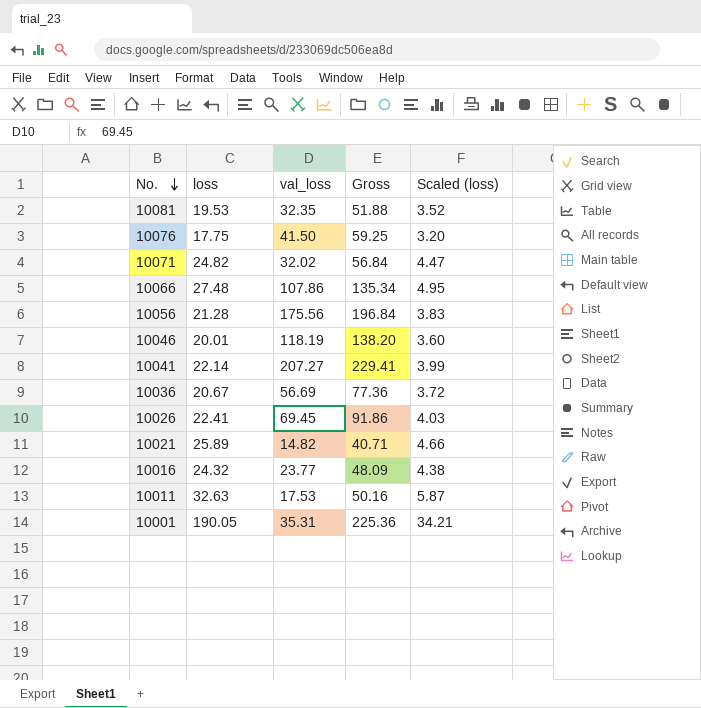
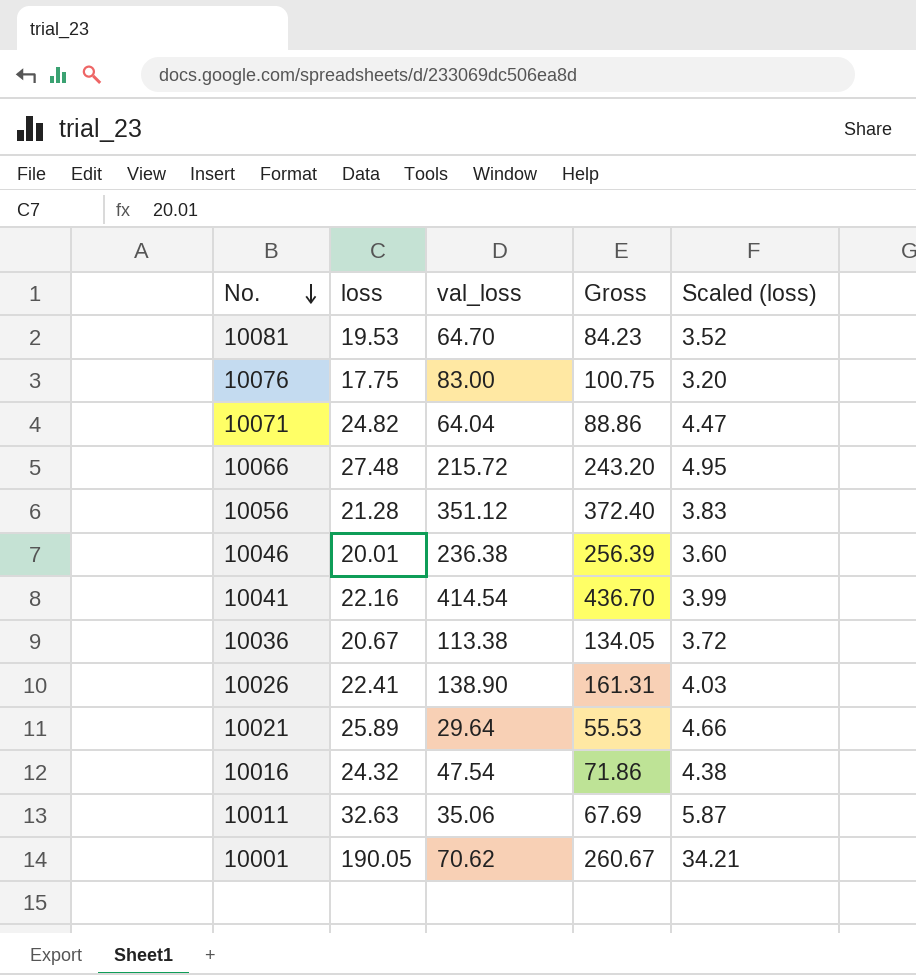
10081 | val_loss: 32.35 -> 64.70
10081 | Gross: 51.88 -> 84.23
10076 | val_loss: 41.50 -> 83.00
10076 | Gross: 59.25 -> 100.75
10071 | val_loss: 32.02 -> 64.04
10071 | Gross: 56.84 -> 88.86
10066 | val_loss: 107.86 -> 215.72
10066 | Gross: 135.34 -> 243.20
10056 | val_loss: 175.56 -> 351.12
10056 | Gross: 196.84 -> 372.40
10046 | val_loss: 118.19 -> 236.38
10046 | Gross: 138.20 -> 256.39
10041 | loss: 22.14 -> 22.16
10041 | val_loss: 207.27 -> 414.54
10041 | Gross: 229.41 -> 436.70
10036 | val_loss: 56.69 -> 113.38
10036 | Gross: 77.36 -> 134.05
10026 | val_loss: 69.45 -> 138.90
10026 | Gross: 91.86 -> 161.31
10021 | val_loss: 14.82 -> 29.64
10021 | Gross: 40.71 -> 55.53
10016 | val_loss: 23.77 -> 47.54
10016 | Gross: 48.09 -> 71.86
10011 | val_loss: 17.53 -> 35.06
10011 | Gross: 50.16 -> 67.69
10001 | val_loss: 35.31 -> 70.62
10001 | Gross: 225.36 -> 260.67

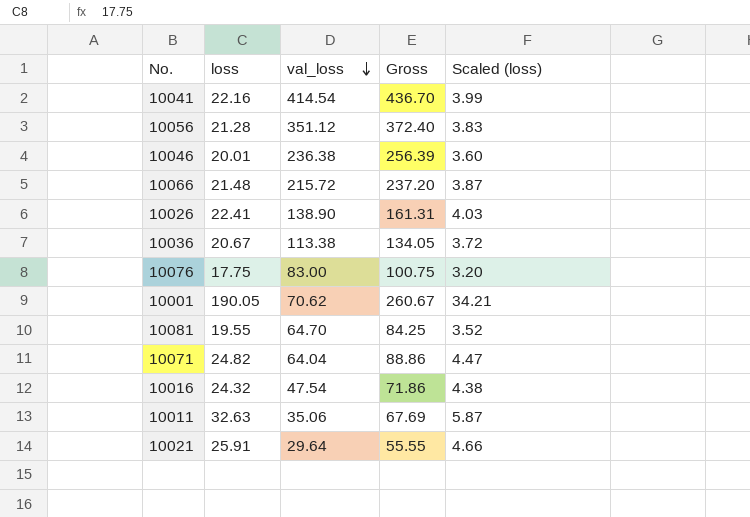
row order: No. descending -> val_loss descending
10066 | loss: 27.48 -> 21.48
10066 | Gross: 243.20 -> 237.20
10066 | Scaled (loss): 4.95 -> 3.87
10081 | loss: 19.53 -> 19.55
10081 | Gross: 84.23 -> 84.25
10021 | loss: 25.89 -> 25.91
10021 | Gross: 55.53 -> 55.55

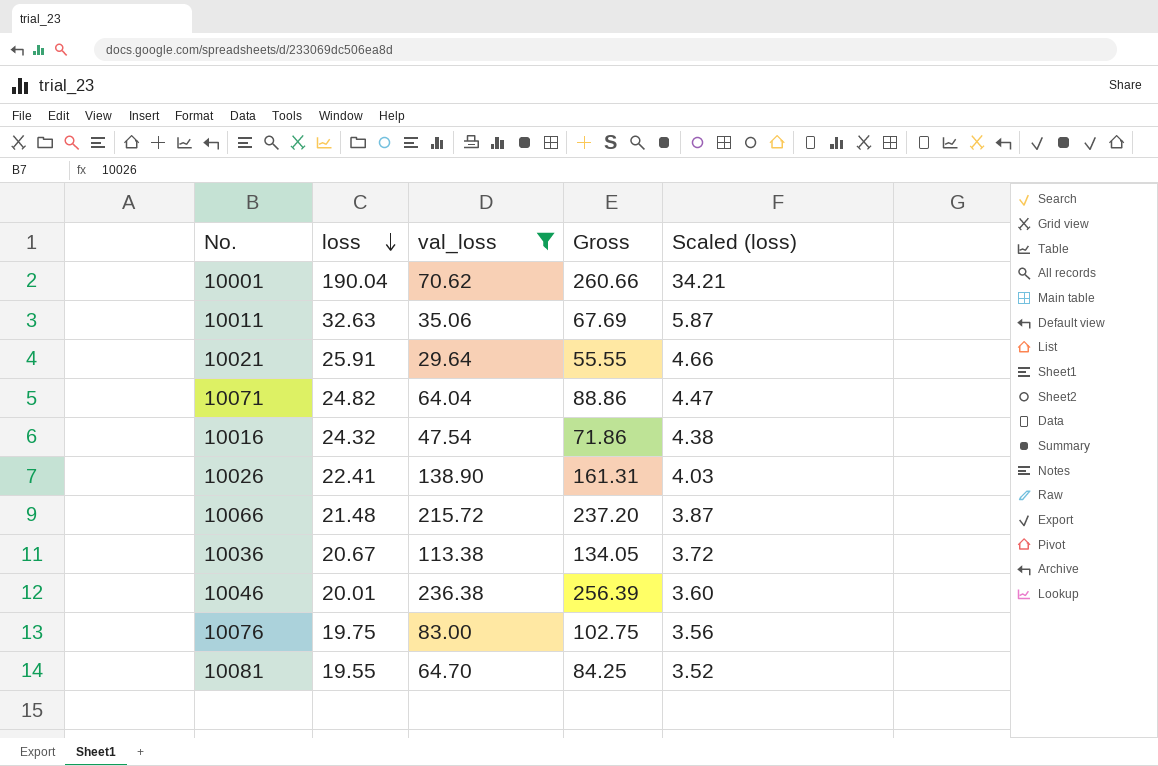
filter: none -> val_loss <= 236.38
row order: val_loss descending -> loss descending
10001 | loss: 190.05 -> 190.04
10001 | Gross: 260.67 -> 260.66
10076 | loss: 17.75 -> 19.75
10076 | Gross: 100.75 -> 102.75
10076 | Scaled (loss): 3.20 -> 3.56

